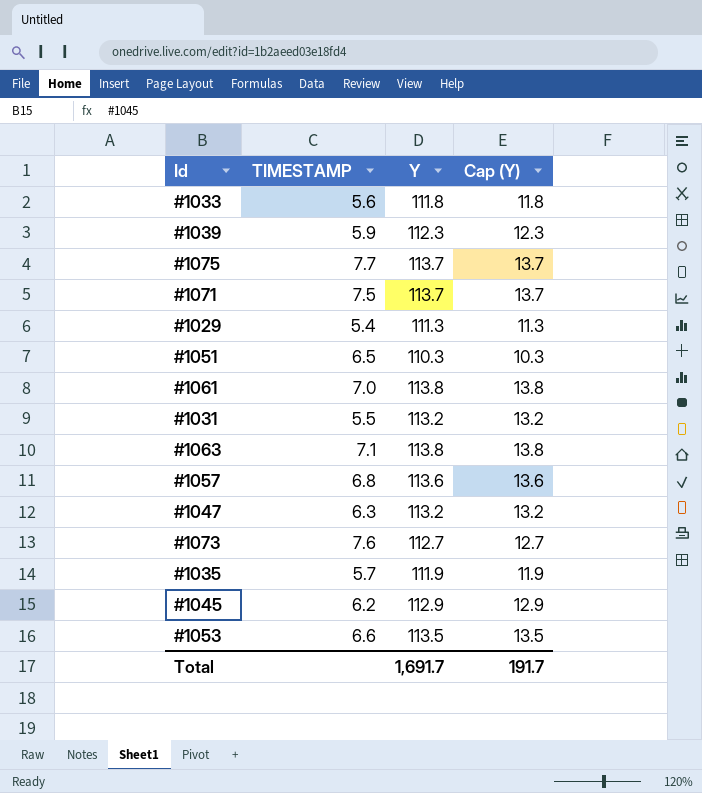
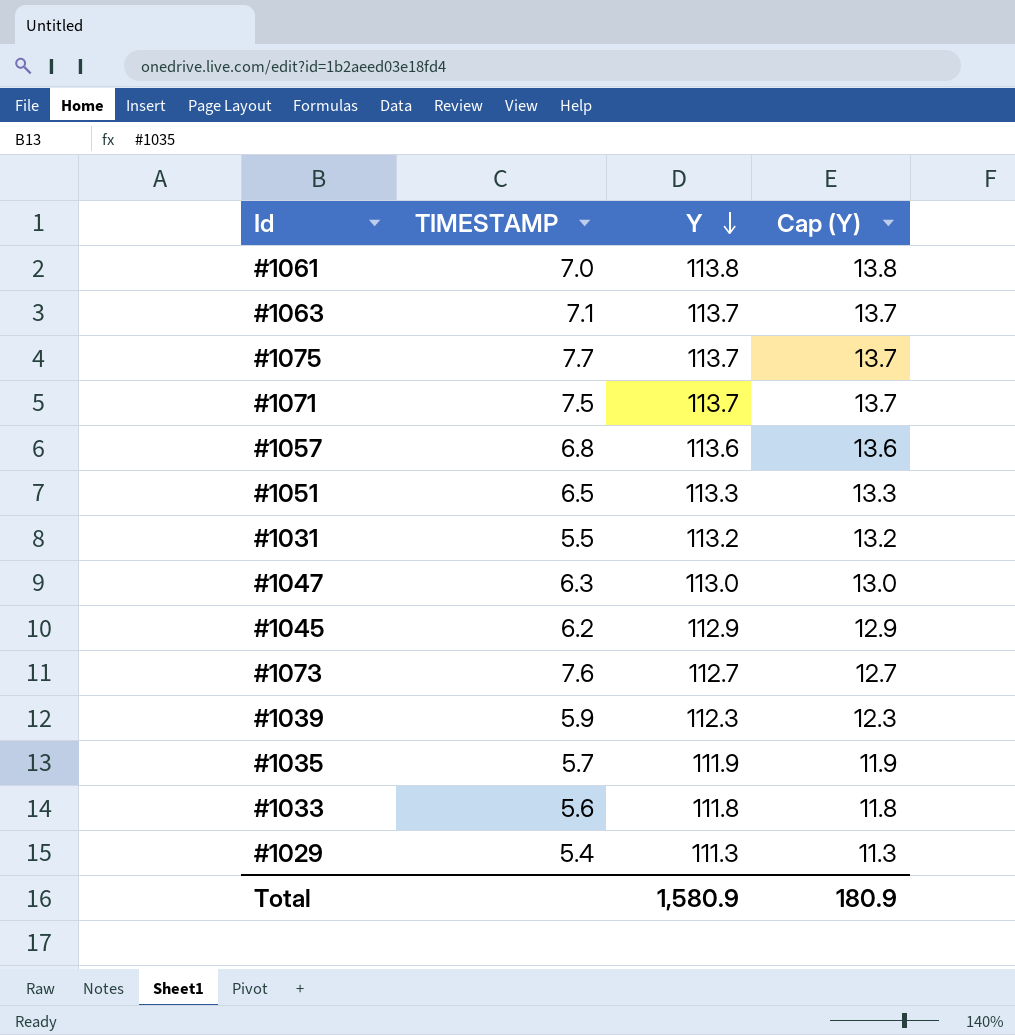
row order: none -> Y descending
row #1053: 6.6 | 113.5 | 13.5 -> none
#1063 | Y: 113.8 -> 113.7
#1063 | Cap (Y): 13.8 -> 13.7
#1051 | Y: 110.3 -> 113.3
#1051 | Cap (Y): 10.3 -> 13.3
#1047 | Y: 113.2 -> 113.0
#1047 | Cap (Y): 13.2 -> 13.0
Total | Y: 1,691.7 -> 1,580.9
Total | Cap (Y): 191.7 -> 180.9

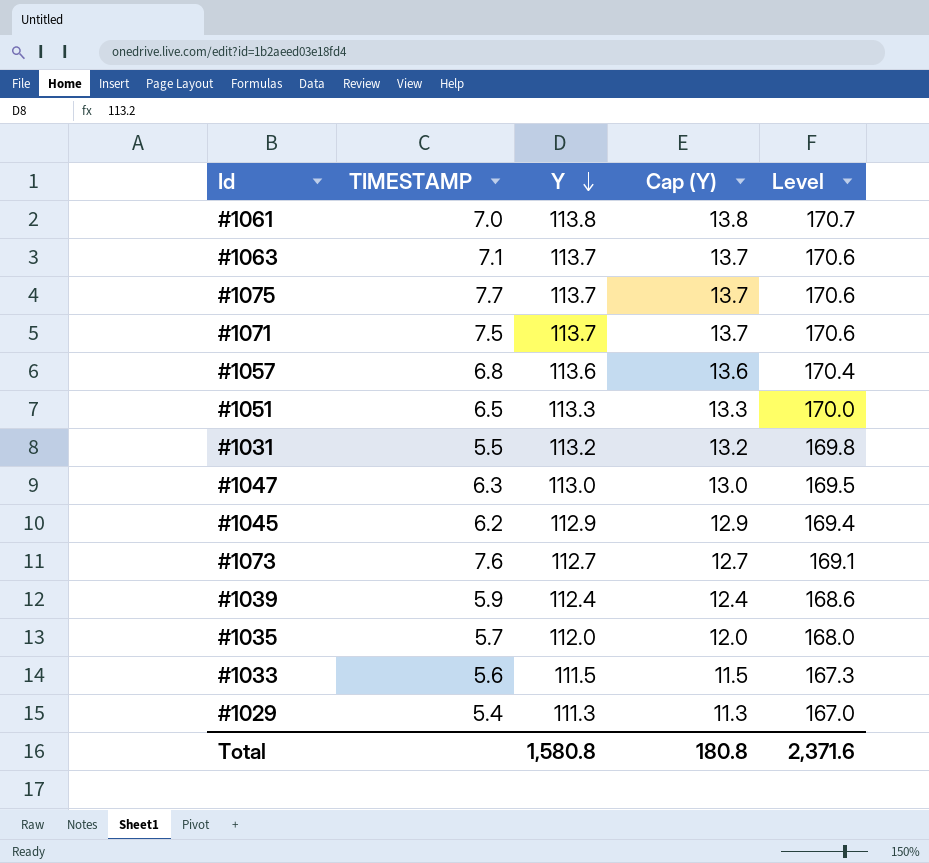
column Level | formula: none -> [Y] * 1.5
#1039 | Y: 112.3 -> 112.4
#1039 | Cap (Y): 12.3 -> 12.4
#1035 | Y: 111.9 -> 112.0
#1035 | Cap (Y): 11.9 -> 12.0
#1033 | Y: 111.8 -> 111.5
#1033 | Cap (Y): 11.8 -> 11.5
Total | Y: 1,580.9 -> 1,580.8
Total | Cap (Y): 180.9 -> 180.8

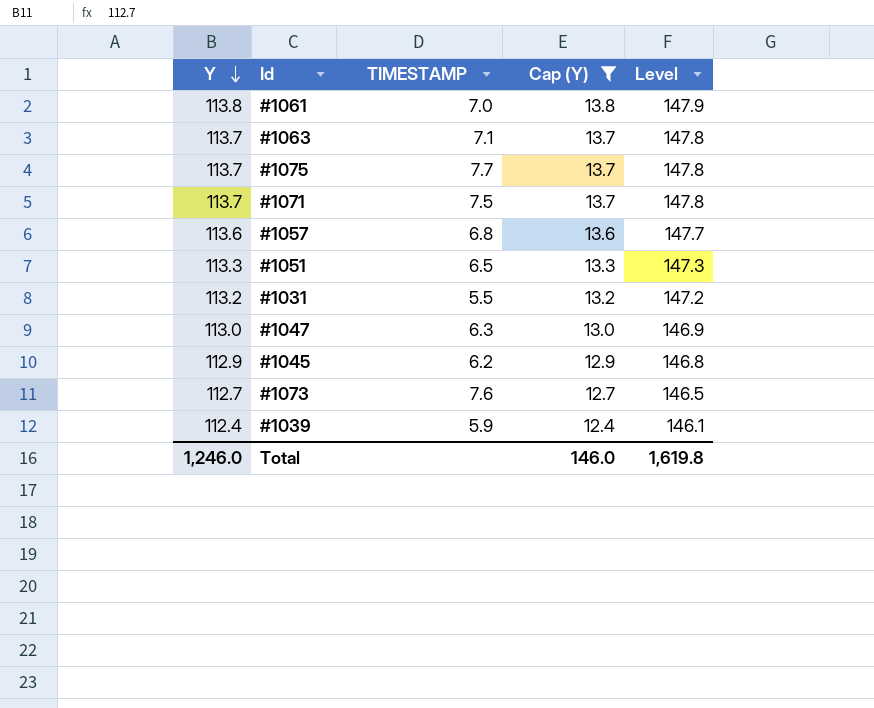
filter: none -> Cap (Y) >= 12.4
column Y | position: 3 -> 1
column Level | formula: [Y] * 1.5 -> [Y] * 1.3
Total | Y: 1,580.8 -> 1,246.0
Total | Cap (Y): 180.8 -> 146.0
Total | Level: 2,371.6 -> 1,619.8

